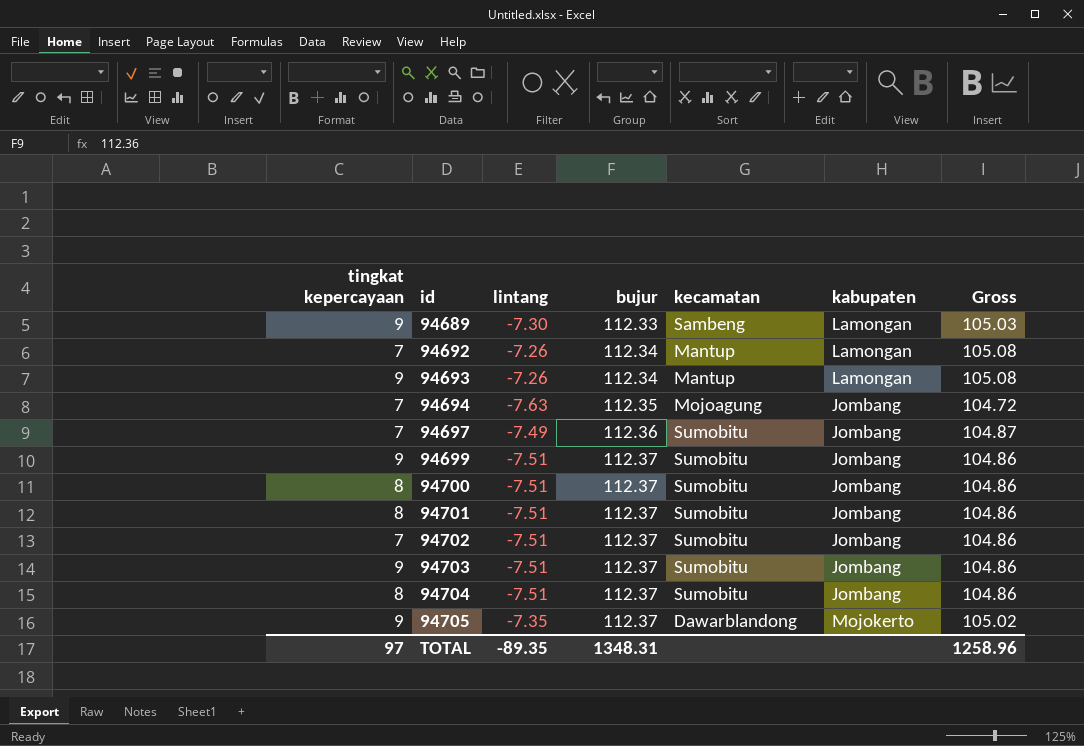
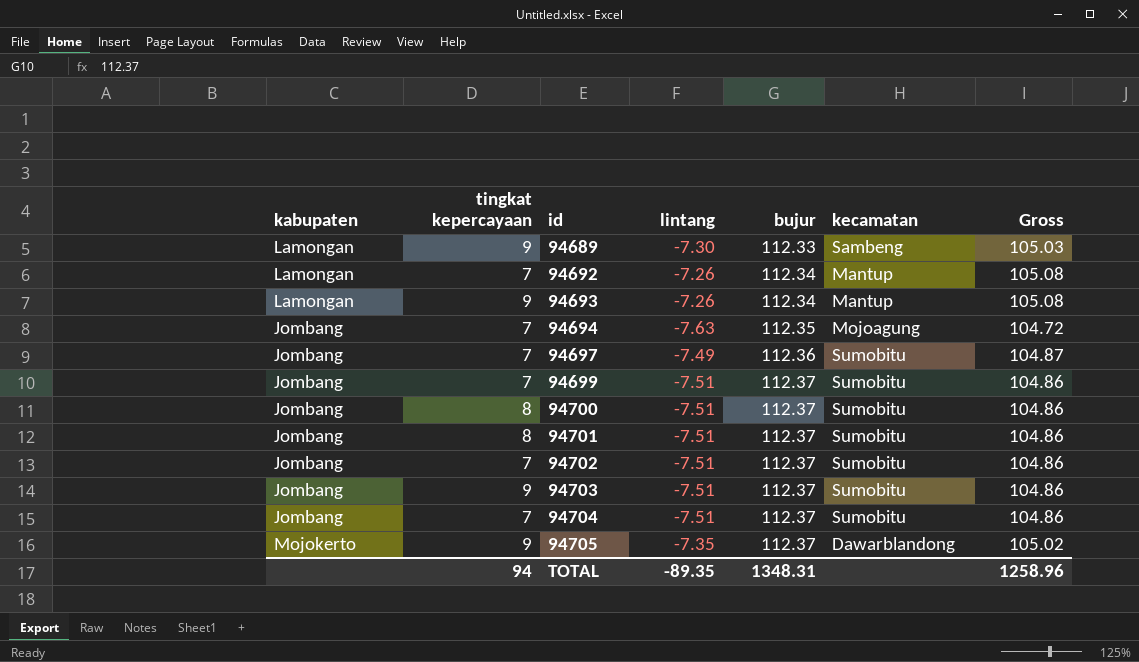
column kabupaten | position: 6 -> 1
94699 | tingkat kepercayaan: 9 -> 7
94704 | tingkat kepercayaan: 8 -> 7
TOTAL | tingkat kepercayaan: 97 -> 94

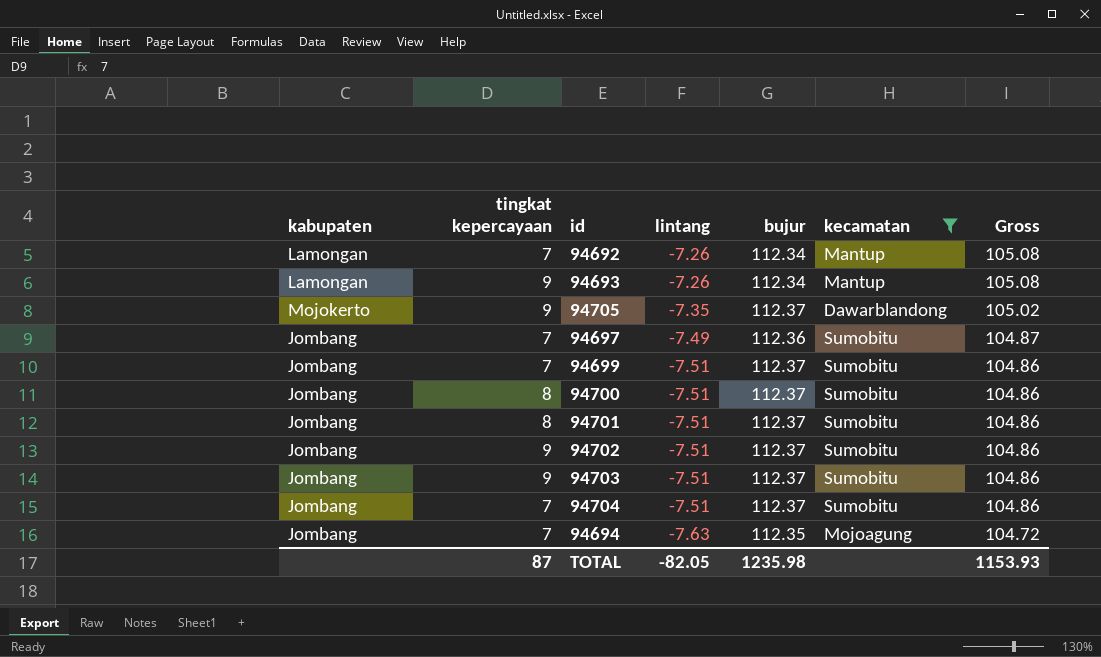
filter: none -> kecamatan != Sambeng
row order: id ascending -> lintang descending
94702 | tingkat kepercayaan: 7 -> 9
TOTAL | tingkat kepercayaan: 94 -> 87
TOTAL | lintang: -89.35 -> -82.05
TOTAL | bujur: 1348.31 -> 1235.98
TOTAL | Gross: 1258.96 -> 1153.93

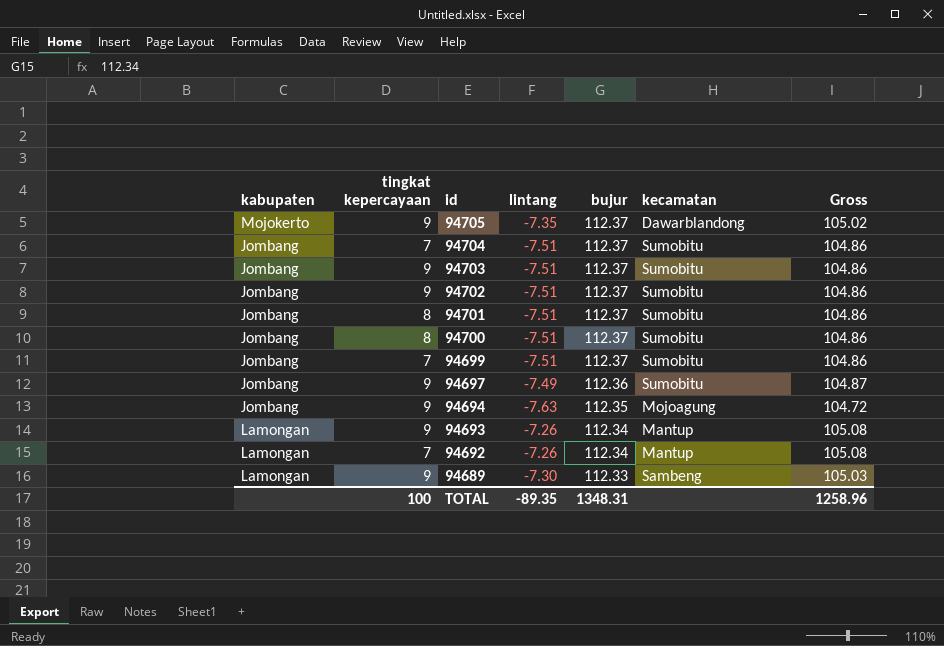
filter: kecamatan != Sambeng -> none
row order: lintang descending -> id descending
94697 | tingkat kepercayaan: 7 -> 9
94694 | tingkat kepercayaan: 7 -> 9
TOTAL | tingkat kepercayaan: 87 -> 100
TOTAL | lintang: -82.05 -> -89.35
TOTAL | bujur: 1235.98 -> 1348.31
TOTAL | Gross: 1153.93 -> 1258.96

